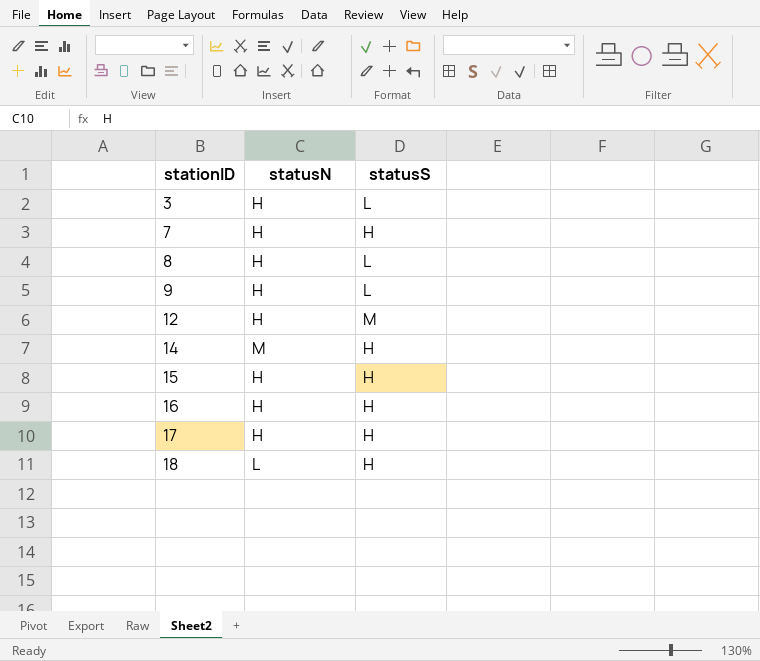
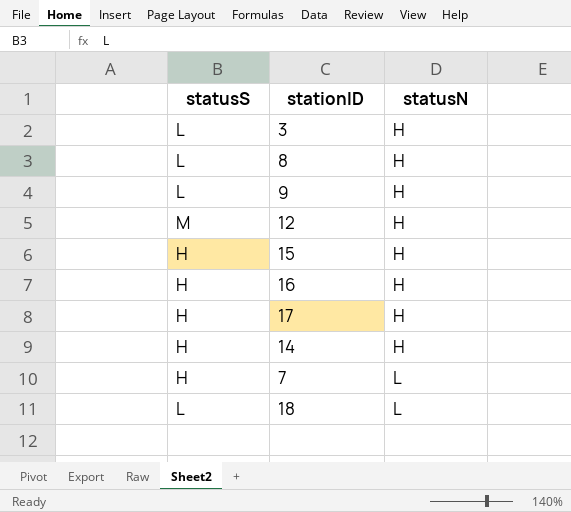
row order: stationID ascending -> statusN ascending
column statusS | position: 3 -> 1
14 | statusN: M -> H
7 | statusN: H -> L
18 | statusS: H -> L

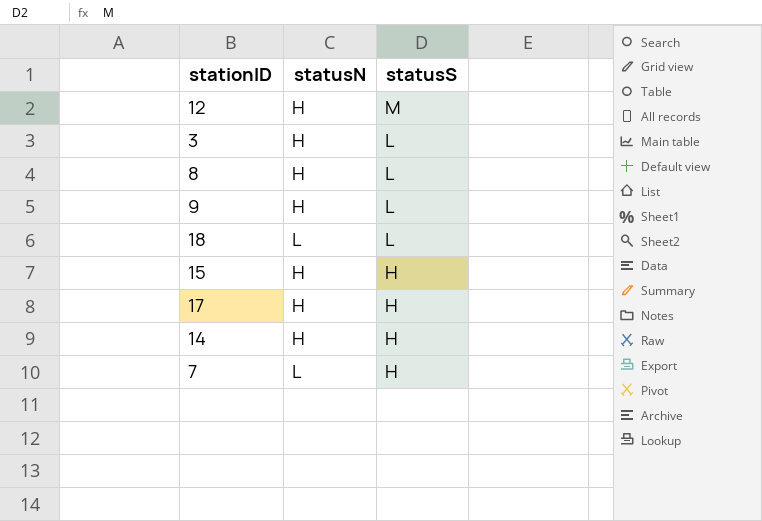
row order: statusN ascending -> statusS descending
column statusS | position: 1 -> 3
row 16: H | H -> none

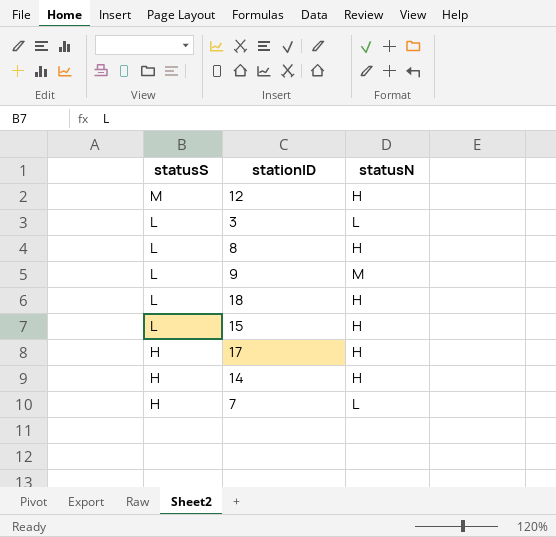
column statusS | position: 3 -> 1
3 | statusN: H -> L
9 | statusN: H -> M
18 | statusN: L -> H
15 | statusS: H -> L

